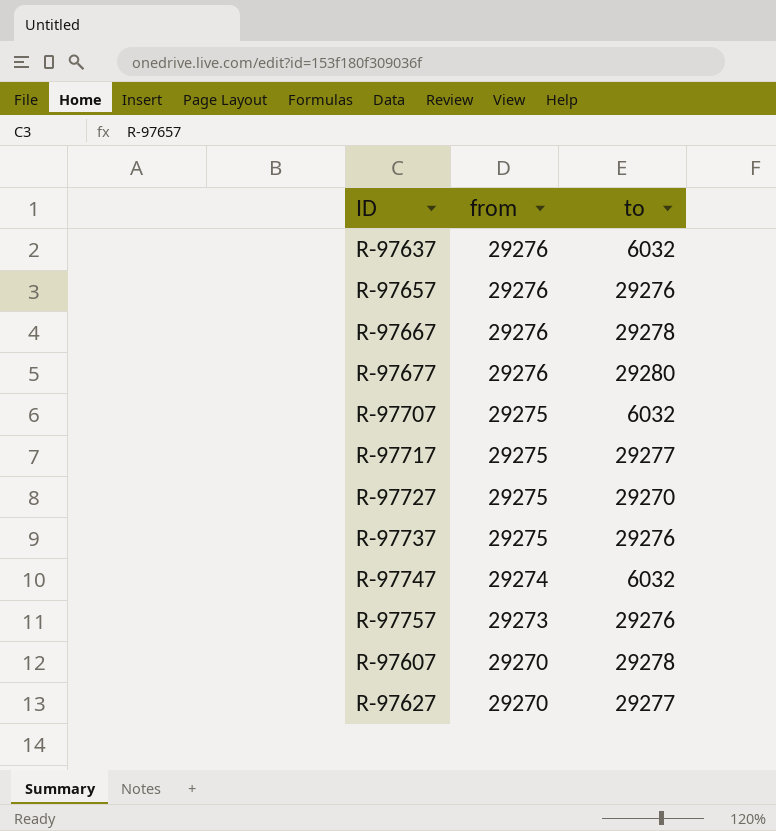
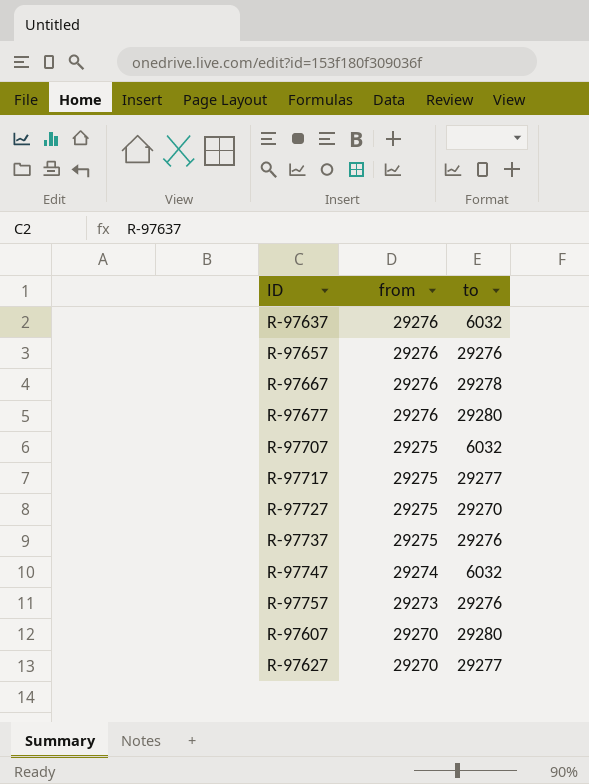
R-97607 | to: 29278 -> 29280

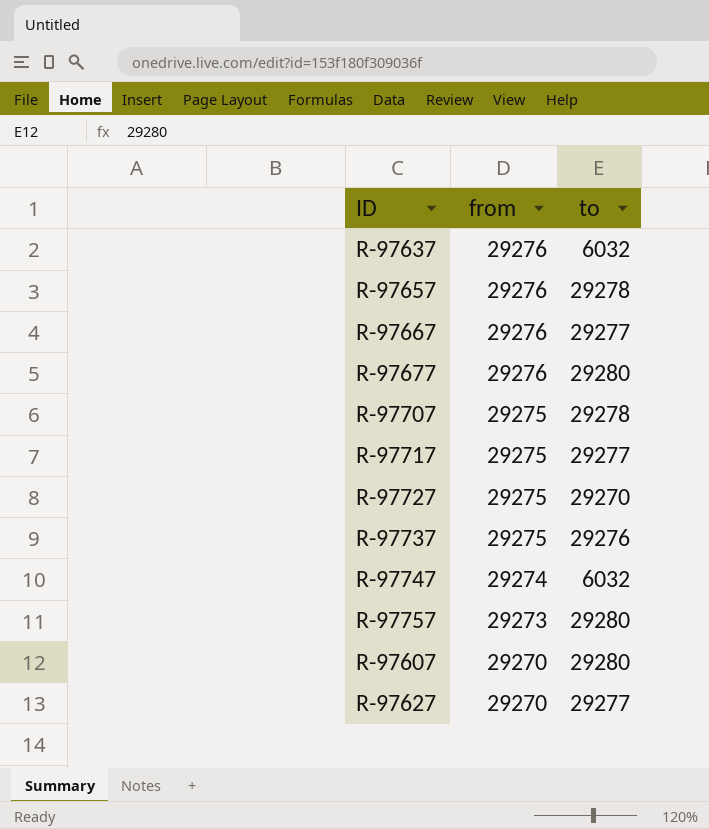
R-97657 | to: 29276 -> 29278
R-97667 | to: 29278 -> 29277
R-97707 | to: 6032 -> 29278
R-97757 | to: 29276 -> 29280

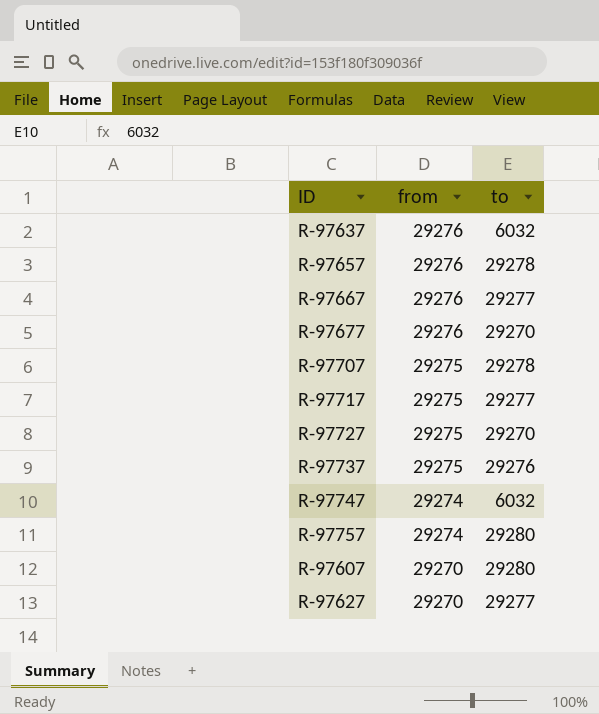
R-97677 | to: 29280 -> 29270
R-97757 | from: 29273 -> 29274

